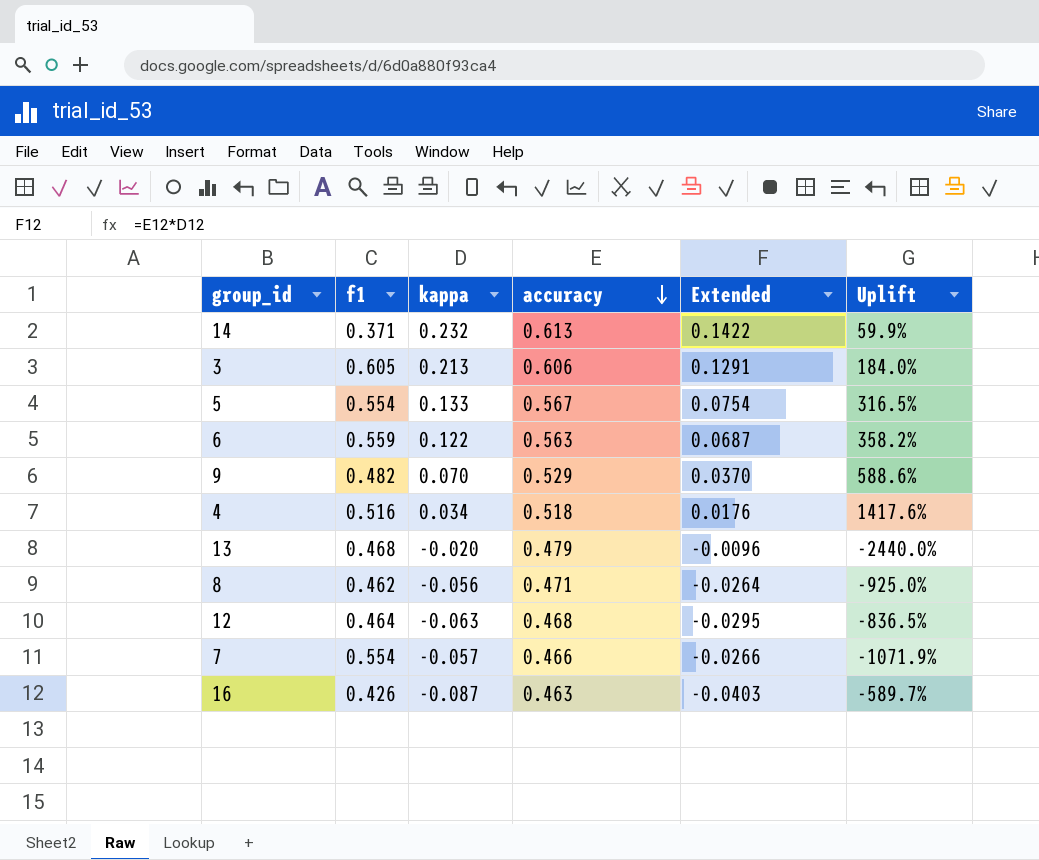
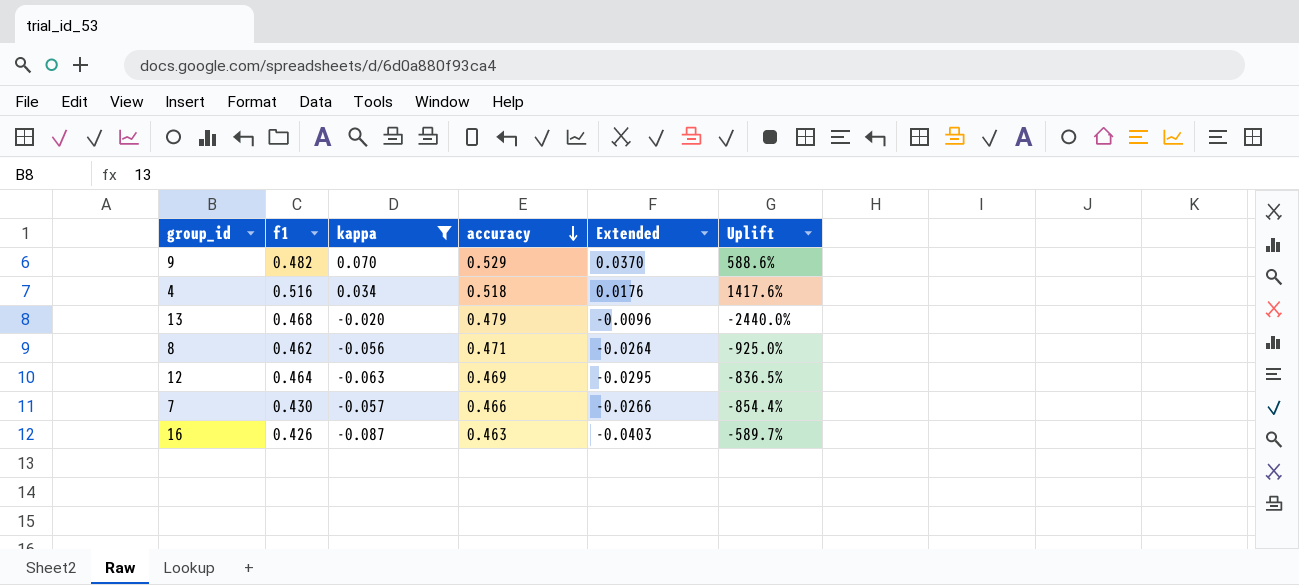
filter: none -> kappa <= 0.070
12 | accuracy: 0.468 -> 0.469
7 | f1: 0.554 -> 0.430
7 | Uplift: -1071.9% -> -854.4%

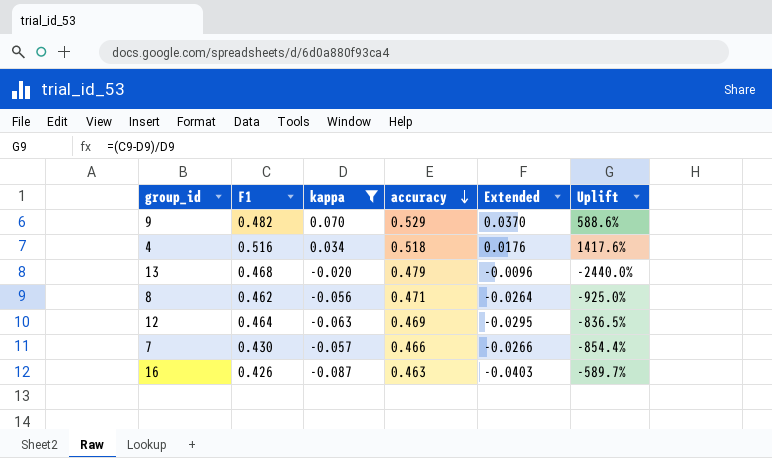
column name: f1 -> F1

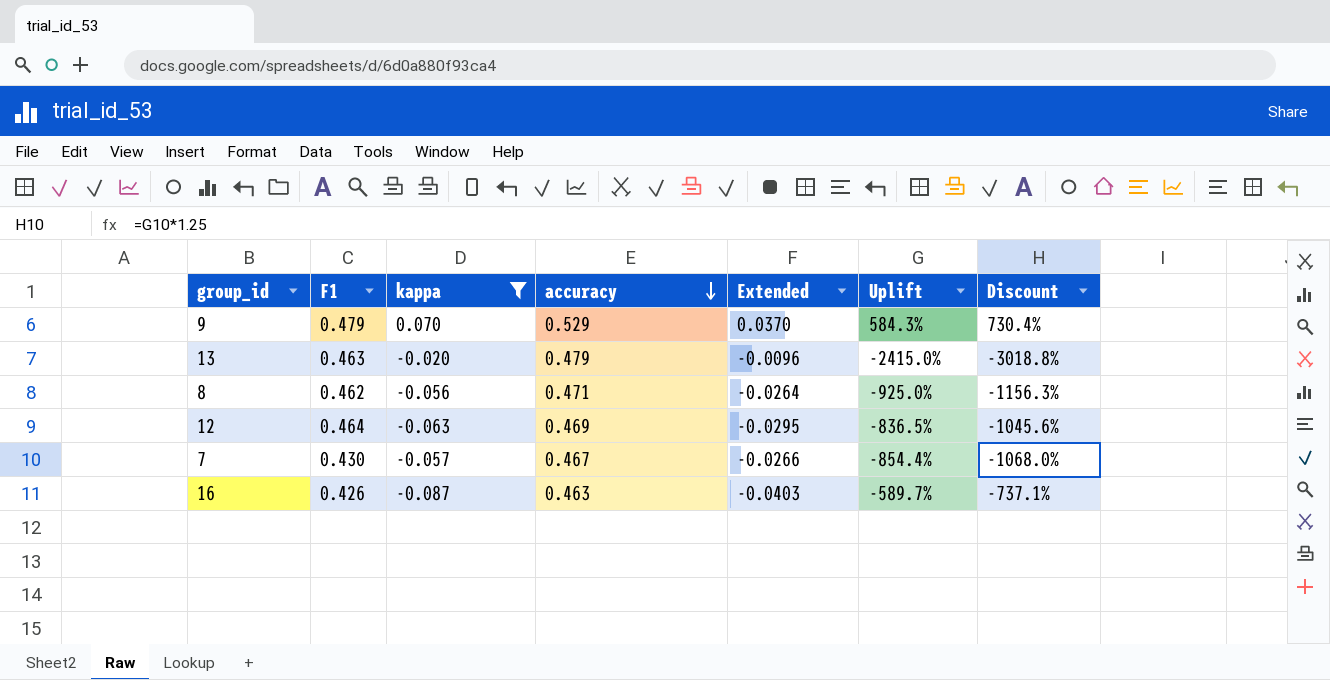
column Discount | formula: none -> [Uplift] * 1.25
row 4: 0.516 | 0.034 | 0.518 | 0.0176 | 1417.6% -> none
9 | F1: 0.482 -> 0.479
9 | Uplift: 588.6% -> 584.3%
13 | F1: 0.468 -> 0.463
13 | Uplift: -2440.0% -> -2415.0%
7 | accuracy: 0.466 -> 0.467

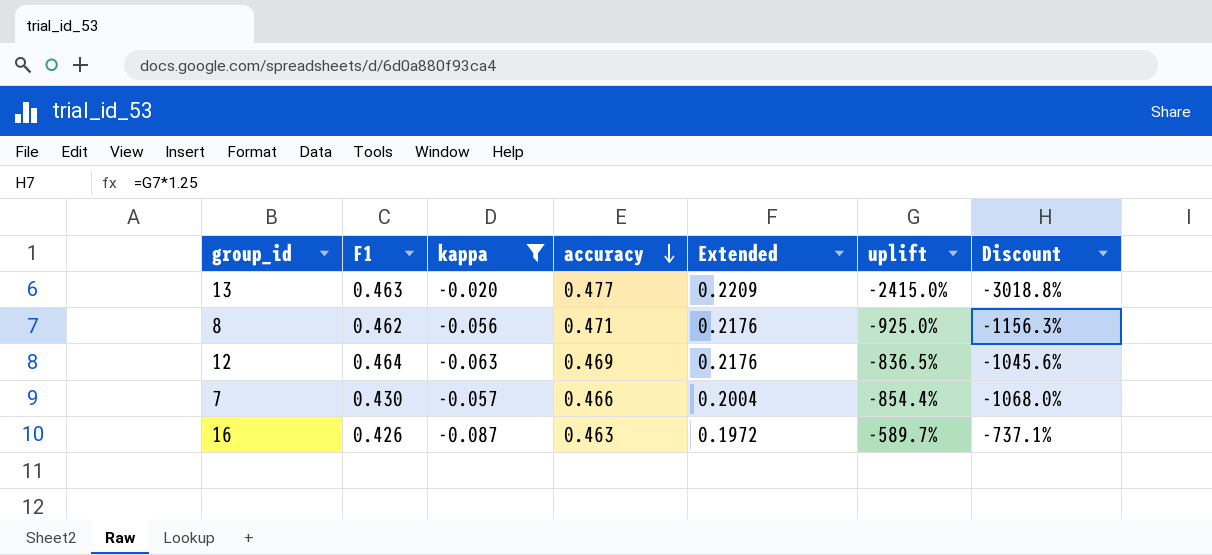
column Extended | formula: [kappa] * [accuracy] -> [F1] * [accuracy]
column name: Uplift -> uplift
row 9: 0.479 | 0.070 | 0.529 | 0.0370 | 584.3% | 730.4% -> none
13 | accuracy: 0.479 -> 0.477
7 | accuracy: 0.467 -> 0.466

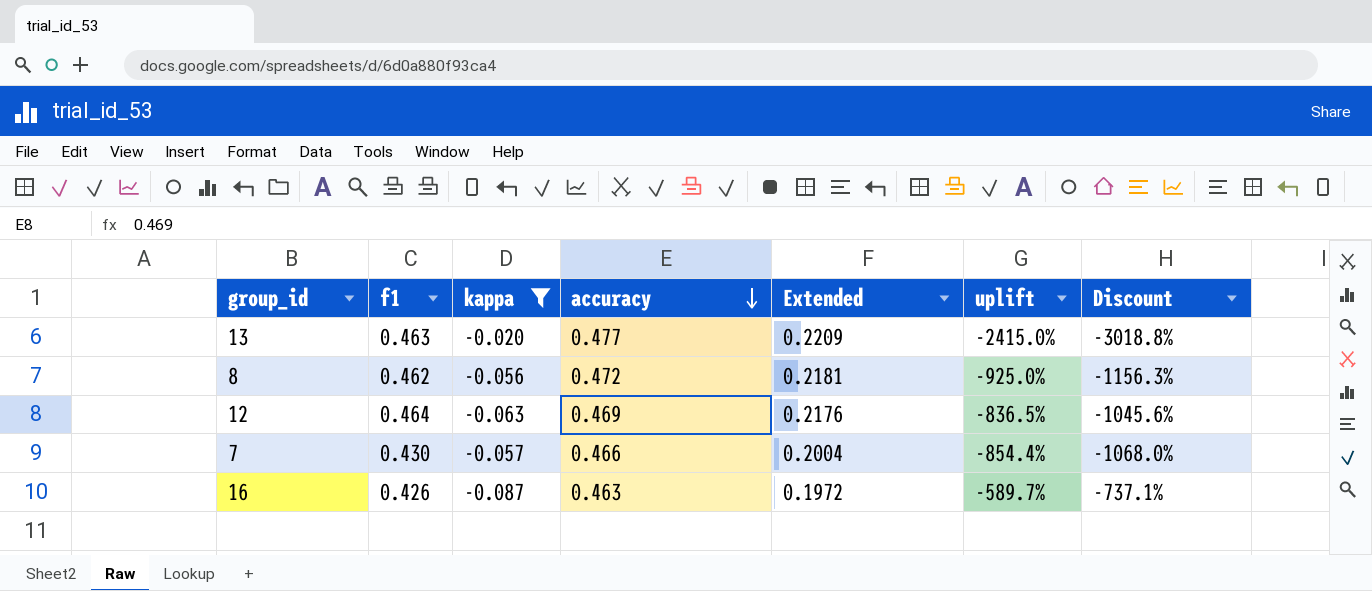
column name: F1 -> f1
8 | accuracy: 0.471 -> 0.472
8 | Extended: 0.2176 -> 0.2181

